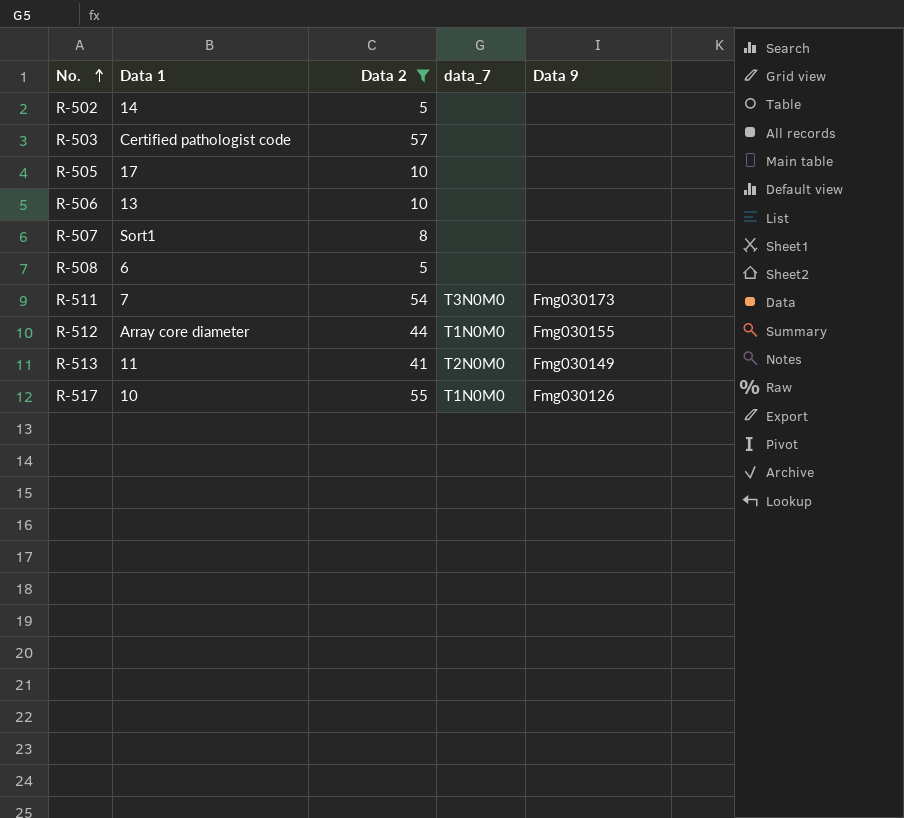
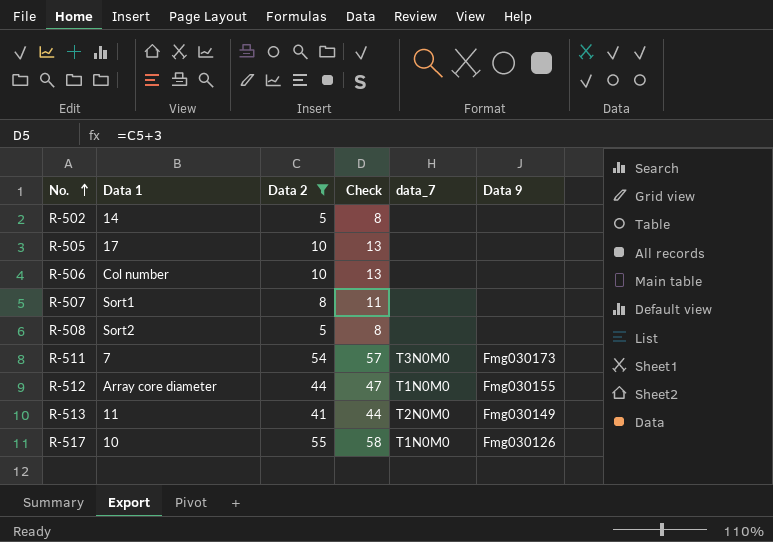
column Check | formula: none -> [Data 2] + 3
row R-503: Certified pathologist code | 57 | none | none -> none
R-506 | Data 1: 13 -> Col number
R-508 | Data 1: 6 -> Sort2

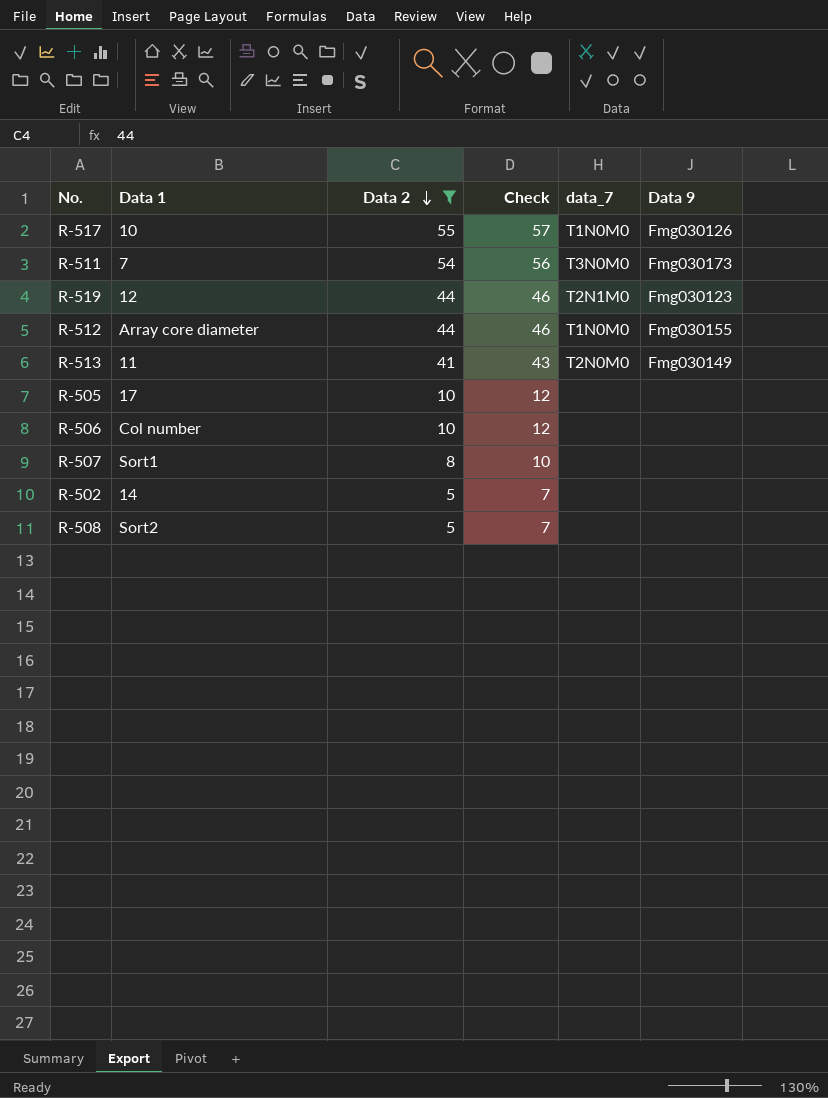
row order: No. ascending -> Data 2 descending
column Check | formula: [Data 2] + 3 -> [Data 2] + 2
row R-519: none -> 12 | 44 | 46 | T2N1M0 | Fmg030123

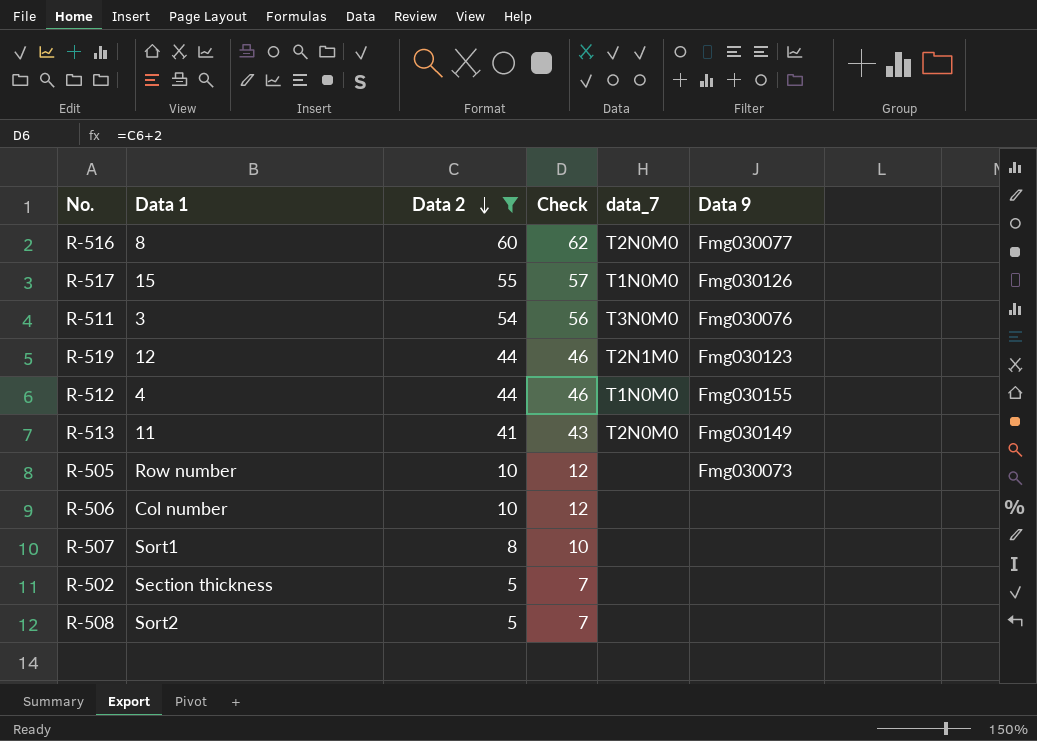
row R-516: none -> 8 | 60 | 62 | T2N0M0 | Fmg030077
R-517 | Data 1: 10 -> 15
R-511 | Data 1: 7 -> 3
R-511 | Data 9: Fmg030173 -> Fmg030076
R-512 | Data 1: Array core diameter -> 4
R-505 | Data 1: 17 -> Row number
R-505 | Data 9: none -> Fmg030073
R-502 | Data 1: 14 -> Section thickness

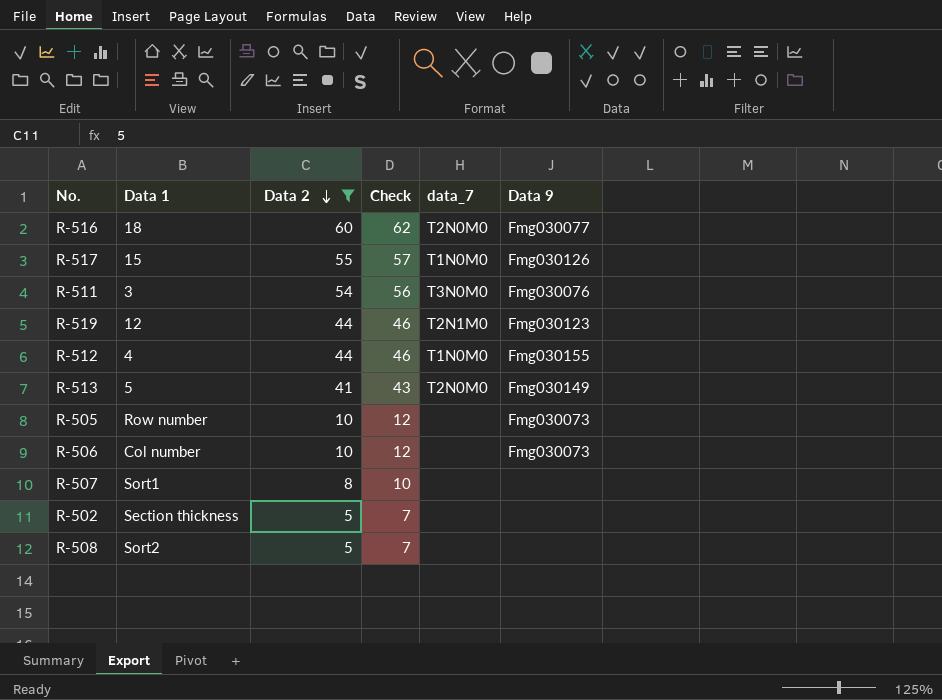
R-516 | Data 1: 8 -> 18
R-513 | Data 1: 11 -> 5
R-506 | Data 9: none -> Fmg030073

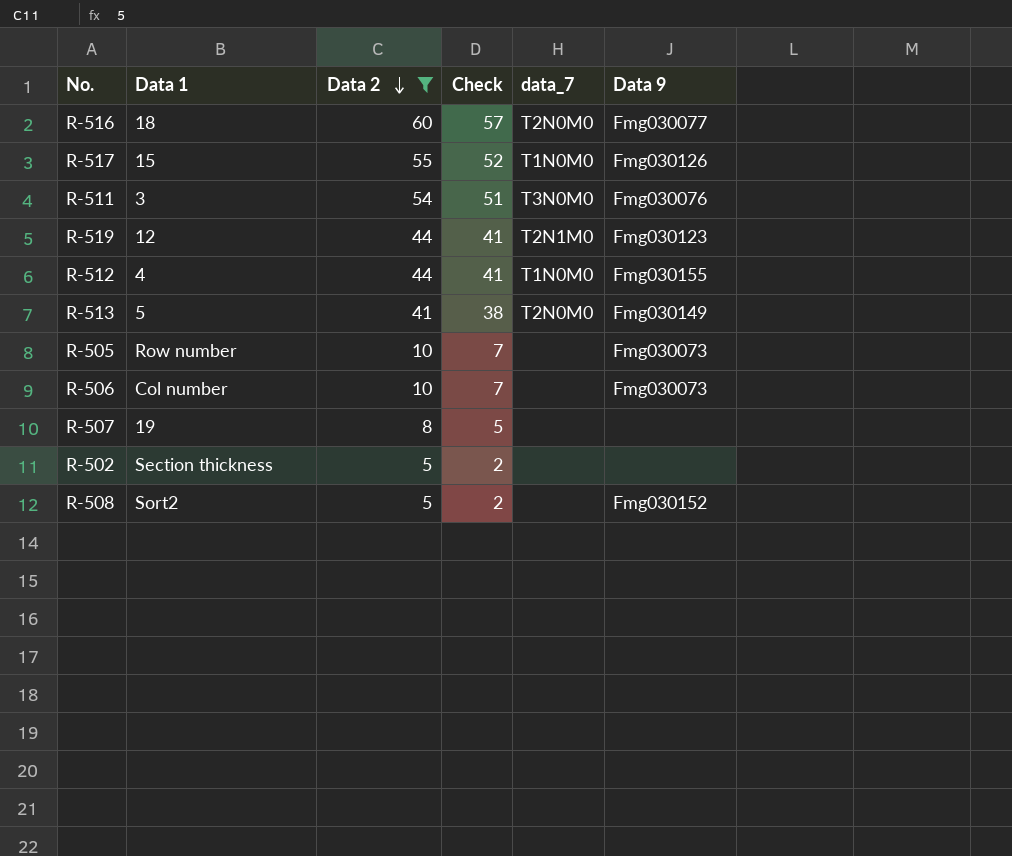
column Check | formula: [Data 2] + 2 -> [Data 2] - 3
R-507 | Data 1: Sort1 -> 19
R-508 | Data 9: none -> Fmg030152

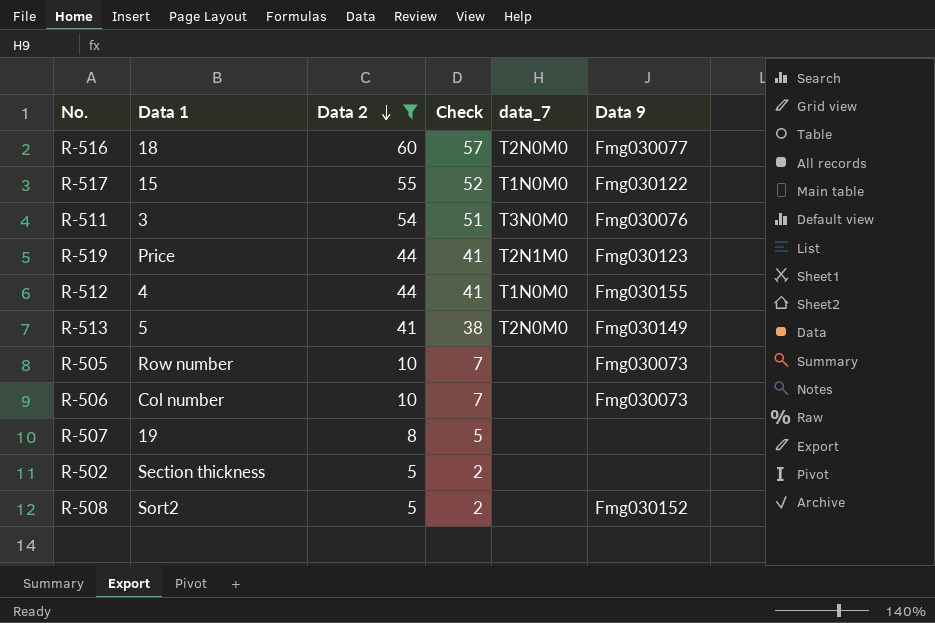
R-517 | Data 9: Fmg030126 -> Fmg030122
R-519 | Data 1: 12 -> Price

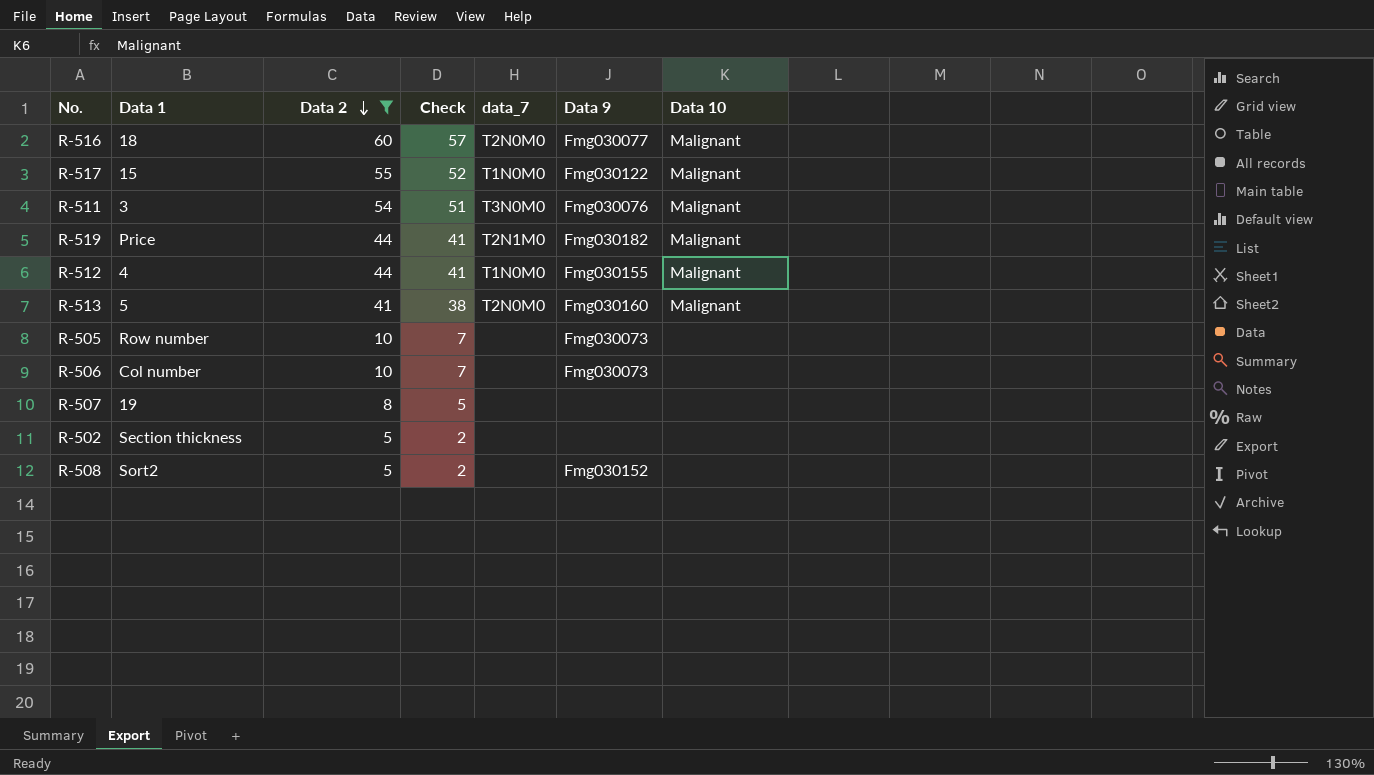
column Data 10 | position: none -> 7
R-519 | Data 9: Fmg030123 -> Fmg030182
R-513 | Data 9: Fmg030149 -> Fmg030160

